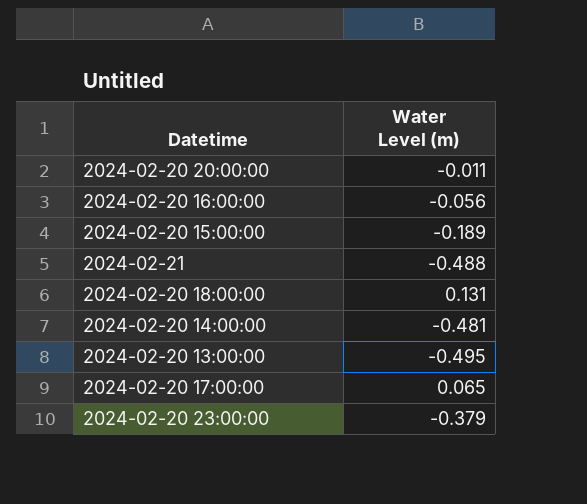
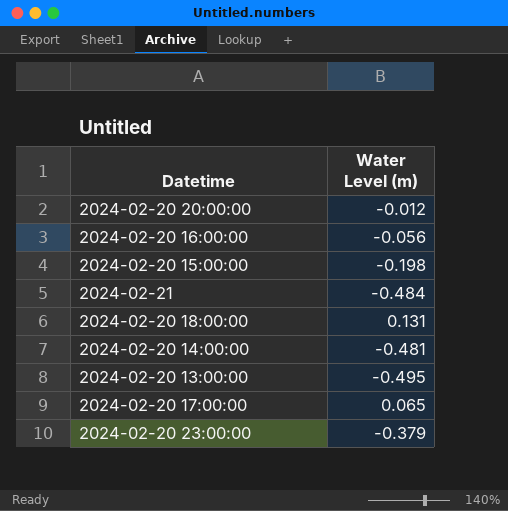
2024-02-20 20:00:00 | Water Level (m): -0.011 -> -0.012
2024-02-20 15:00:00 | Water Level (m): -0.189 -> -0.198
2024-02-21 | Water Level (m): -0.488 -> -0.484

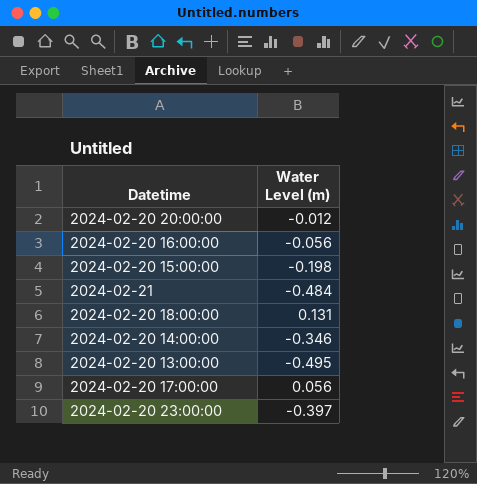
2024-02-20 14:00:00 | Water Level (m): -0.481 -> -0.346
2024-02-20 17:00:00 | Water Level (m): 0.065 -> 0.056
2024-02-20 23:00:00 | Water Level (m): -0.379 -> -0.397

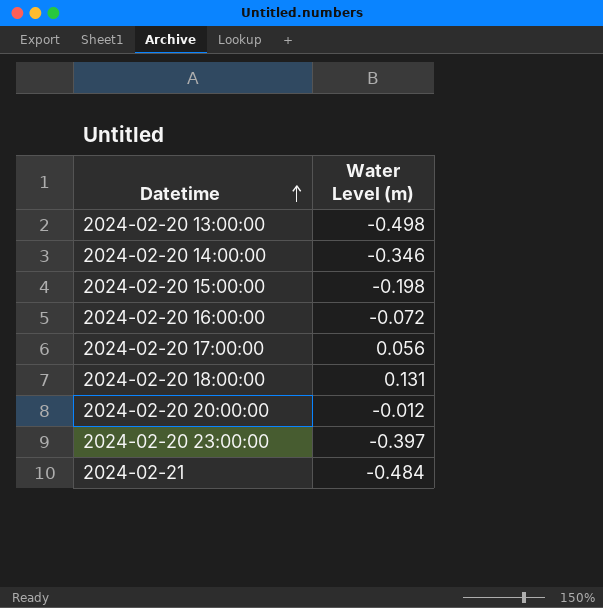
row order: none -> Datetime ascending
2024-02-20 13:00:00 | Water Level (m): -0.495 -> -0.498
2024-02-20 16:00:00 | Water Level (m): -0.056 -> -0.072

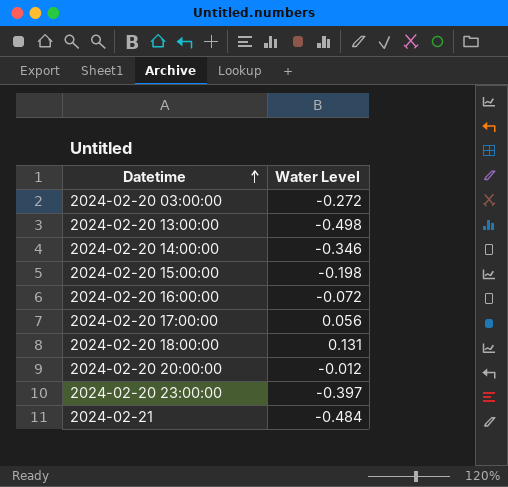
column name: Water Level (m) -> Water Level
row 2024-02-20 03:00:00: none -> -0.272

